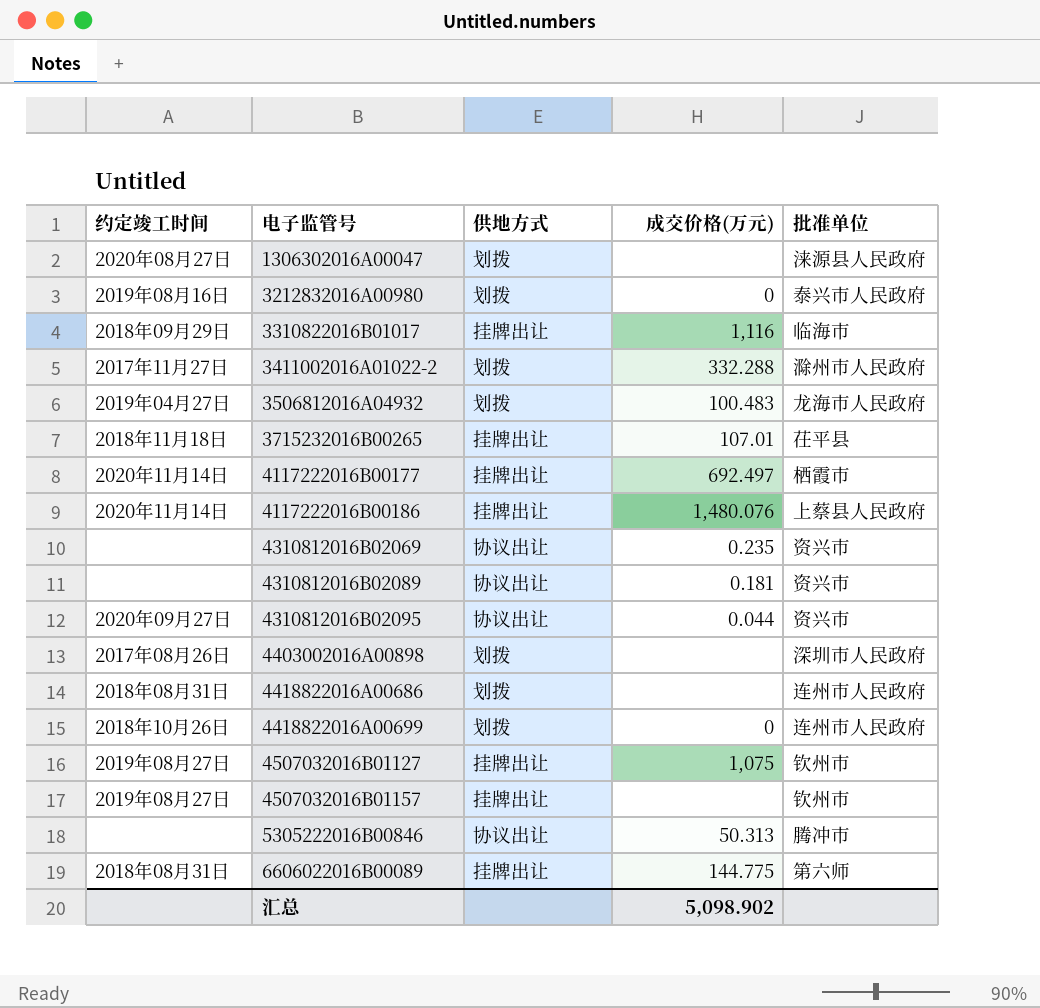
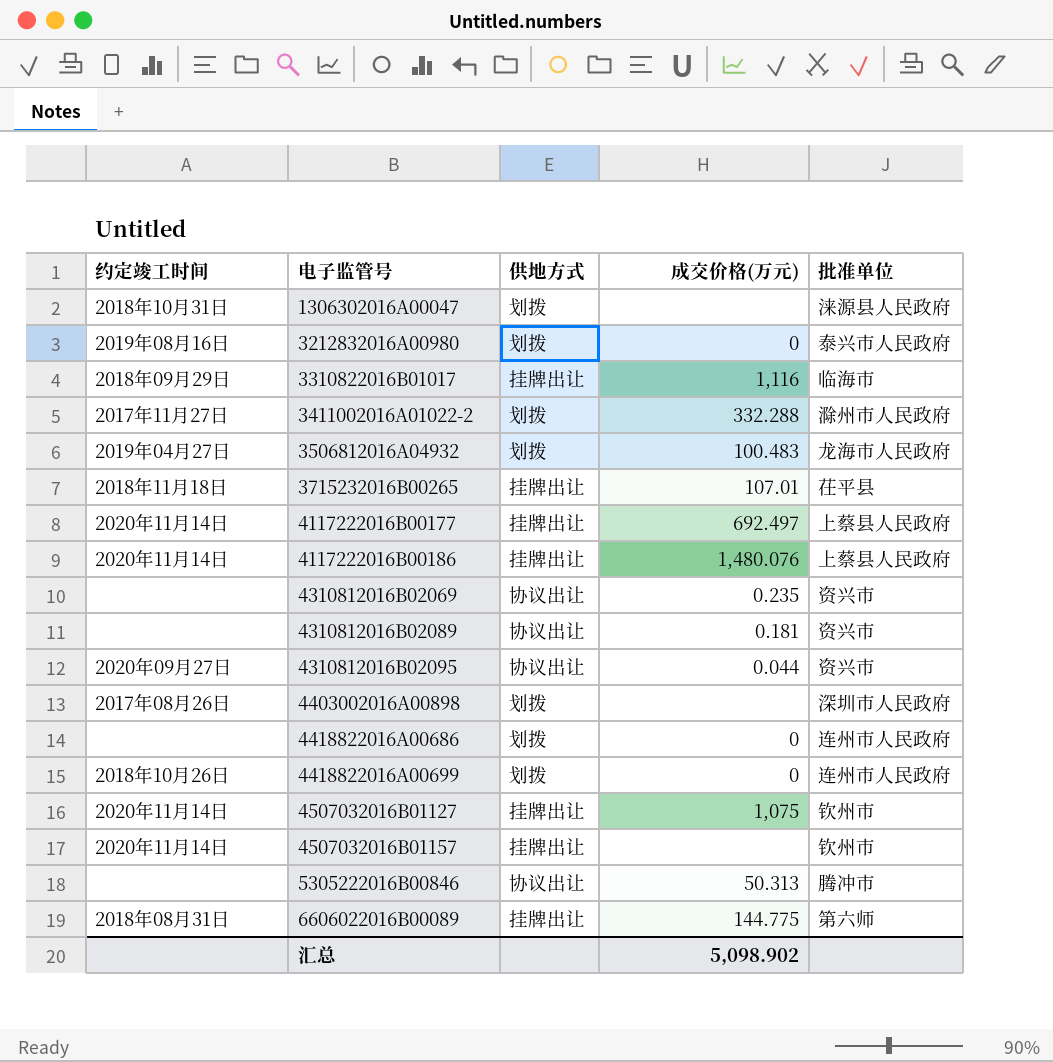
1306302016A00047 | 约定竣工时间: 2020年08月27日 -> 2018年10月31日
4117222016B00177 | 批准单位: 栖霞市 -> 上蔡县人民政府
4418822016A00686 | 约定竣工时间: 2018年08月31日 -> none
4418822016A00686 | 成交价格(万元): none -> 0
4507032016B01127 | 约定竣工时间: 2019年08月27日 -> 2020年11月14日
4507032016B01157 | 约定竣工时间: 2019年08月27日 -> 2020年11月14日

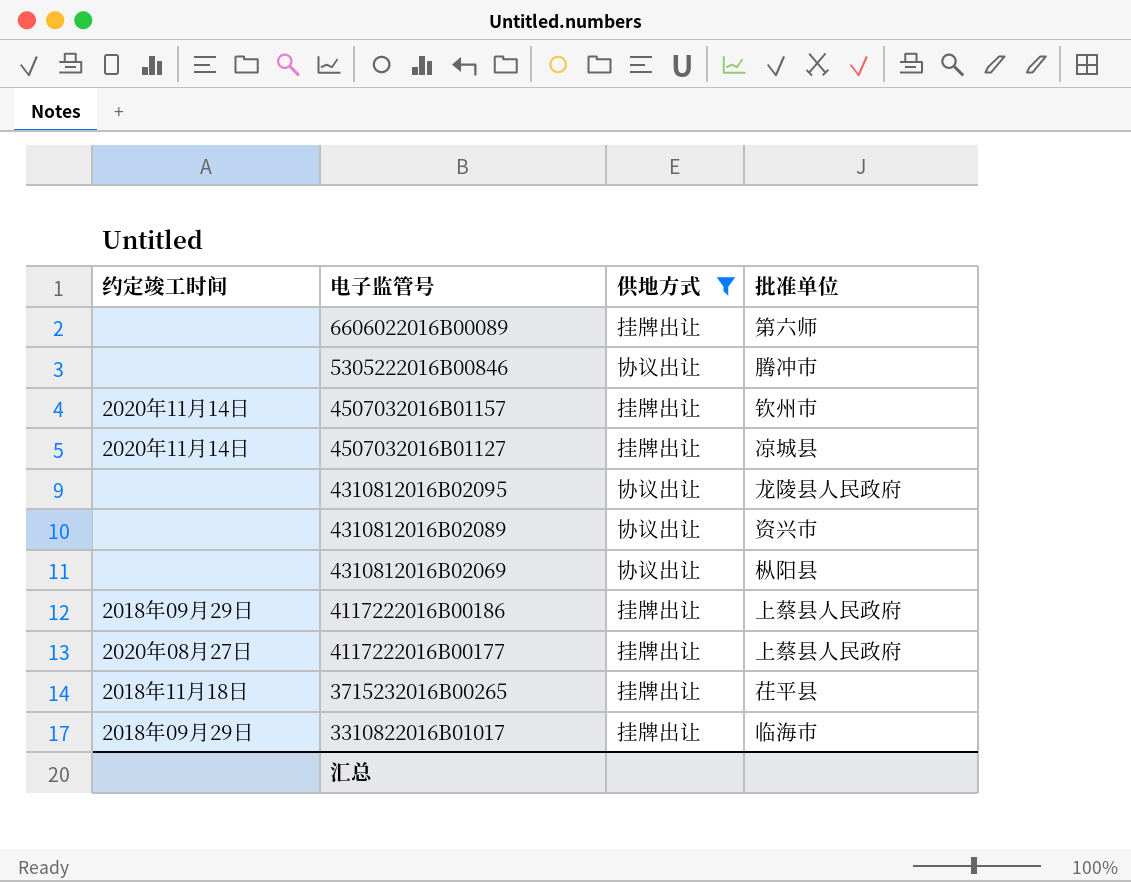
filter: none -> 供地方式 != 划拨
row order: 电子监管号 ascending -> 电子监管号 descending
column 成交价格(万元) | position: 4 -> none
6606022016B00089 | 约定竣工时间: 2018年08月31日 -> none
4507032016B01127 | 批准单位: 钦州市 -> 凉城县
4310812016B02095 | 约定竣工时间: 2020年09月27日 -> none
4310812016B02095 | 批准单位: 资兴市 -> 龙陵县人民政府
4310812016B02069 | 批准单位: 资兴市 -> 枞阳县
4117222016B00186 | 约定竣工时间: 2020年11月14日 -> 2018年09月29日
4117222016B00177 | 约定竣工时间: 2020年11月14日 -> 2020年08月27日

